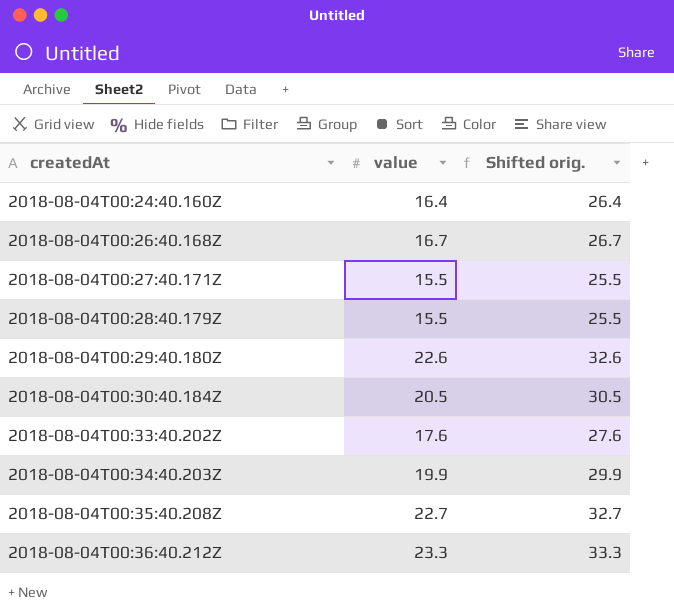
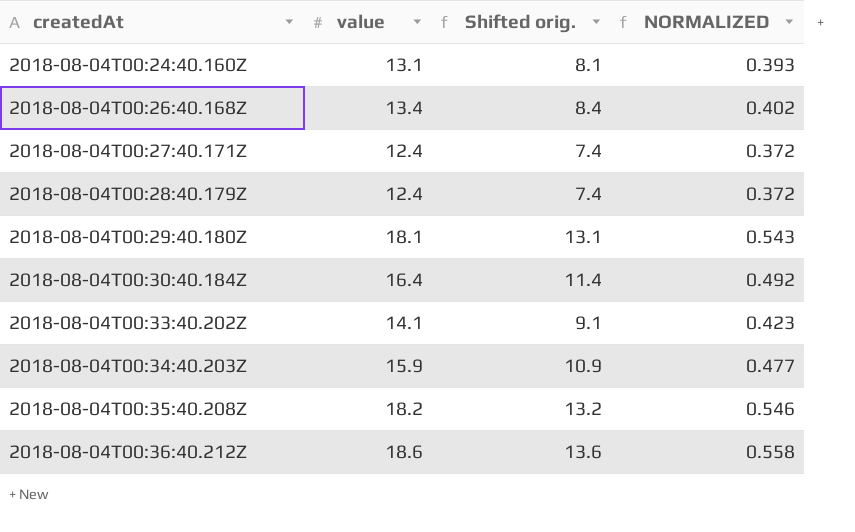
column Shifted orig. | formula: [value] + 10 -> [value] - 5
column NORMALIZED | formula: none -> [value] * 0.03
2018-08-04T00:24:40.160Z | value: 16.4 -> 13.1
2018-08-04T00:26:40.168Z | value: 16.7 -> 13.4
2018-08-04T00:27:40.171Z | value: 15.5 -> 12.4
2018-08-04T00:28:40.179Z | value: 15.5 -> 12.4
2018-08-04T00:29:40.180Z | value: 22.6 -> 18.1
2018-08-04T00:30:40.184Z | value: 20.5 -> 16.4
2018-08-04T00:33:40.202Z | value: 17.6 -> 14.1
2018-08-04T00:34:40.203Z | value: 19.9 -> 15.9
2018-08-04T00:35:40.208Z | value: 22.7 -> 18.2
2018-08-04T00:36:40.212Z | value: 23.3 -> 18.6

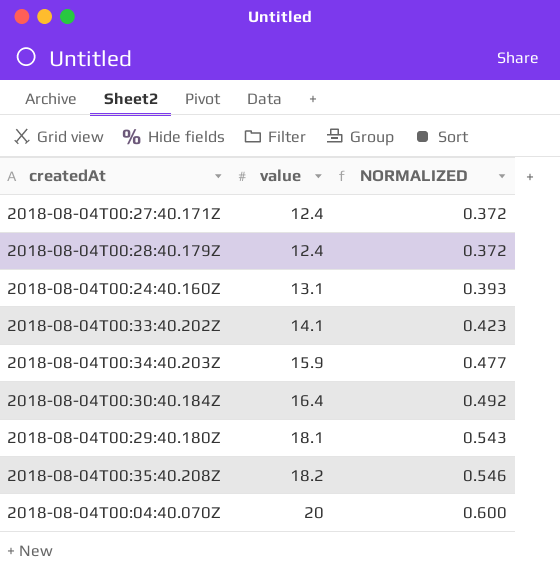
row order: createdAt ascending -> value ascending
column Shifted orig. | formula: [value] - 5 -> none
row 2018-08-04T00:26:40.168Z: 13.4 | 8.4 | 0.402 -> none
row 2018-08-04T00:36:40.212Z: 18.6 | 13.6 | 0.558 -> none
row 2018-08-04T00:04:40.070Z: none -> 20 | 0.600

